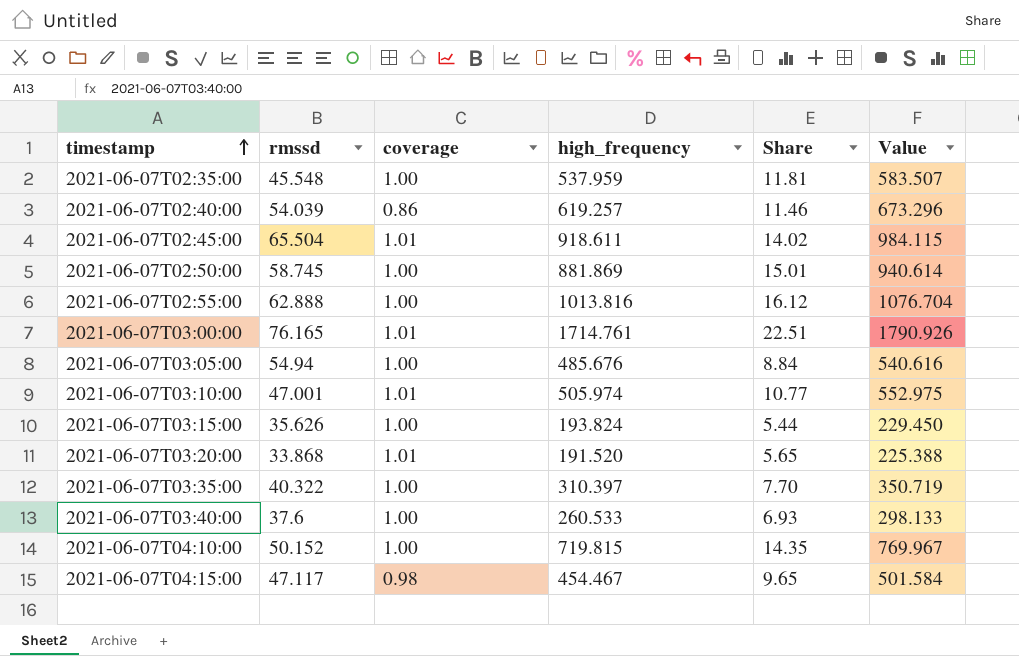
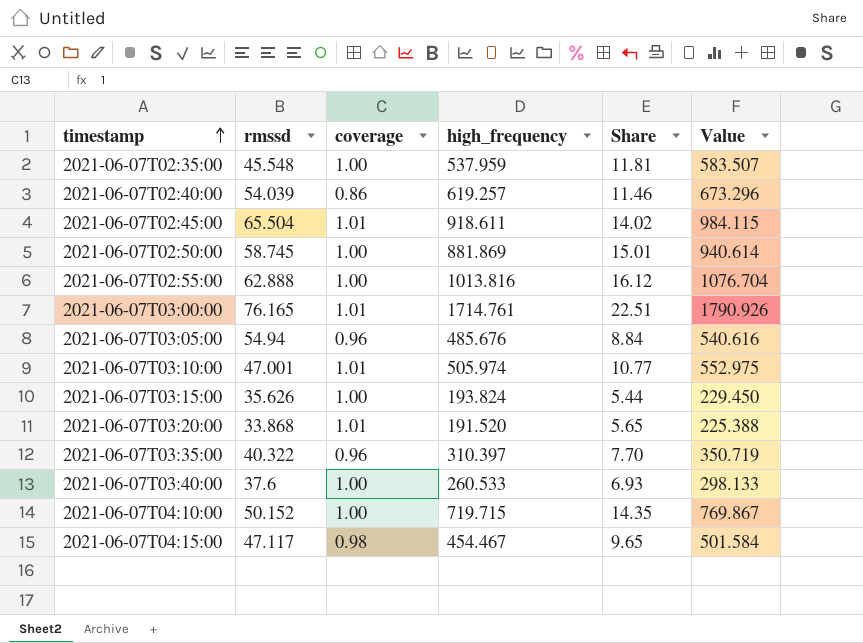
2021-06-07T03:05:00 | coverage: 1.00 -> 0.96
2021-06-07T03:35:00 | coverage: 1.00 -> 0.96
2021-06-07T04:10:00 | high_frequency: 719.815 -> 719.715
2021-06-07T04:10:00 | Value: 769.967 -> 769.867

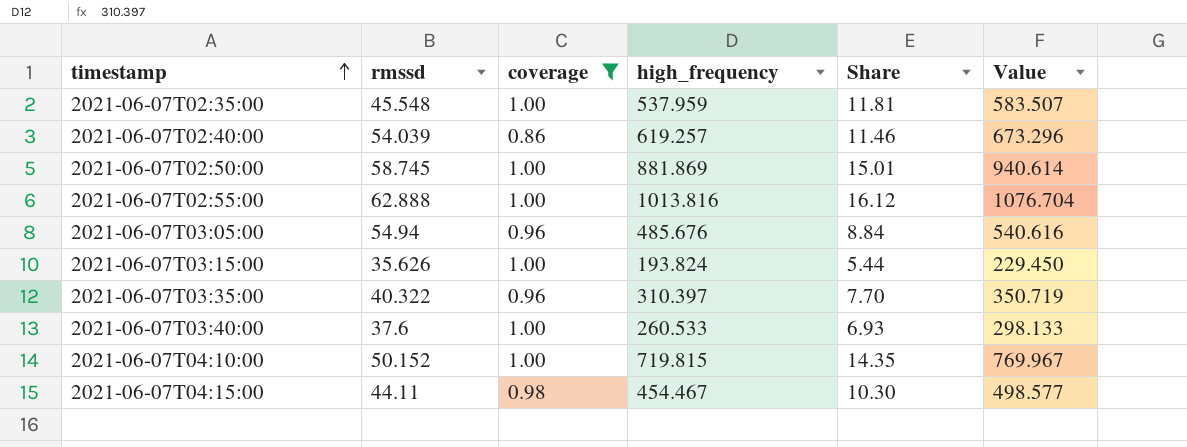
filter: none -> coverage != 1.01
2021-06-07T04:10:00 | high_frequency: 719.715 -> 719.815
2021-06-07T04:10:00 | Value: 769.867 -> 769.967
2021-06-07T04:15:00 | rmssd: 47.117 -> 44.11
2021-06-07T04:15:00 | Share: 9.65 -> 10.30
2021-06-07T04:15:00 | Value: 501.584 -> 498.577

